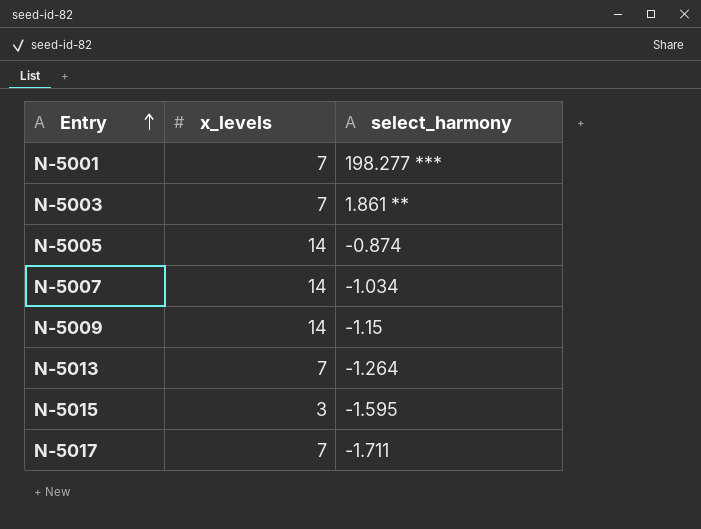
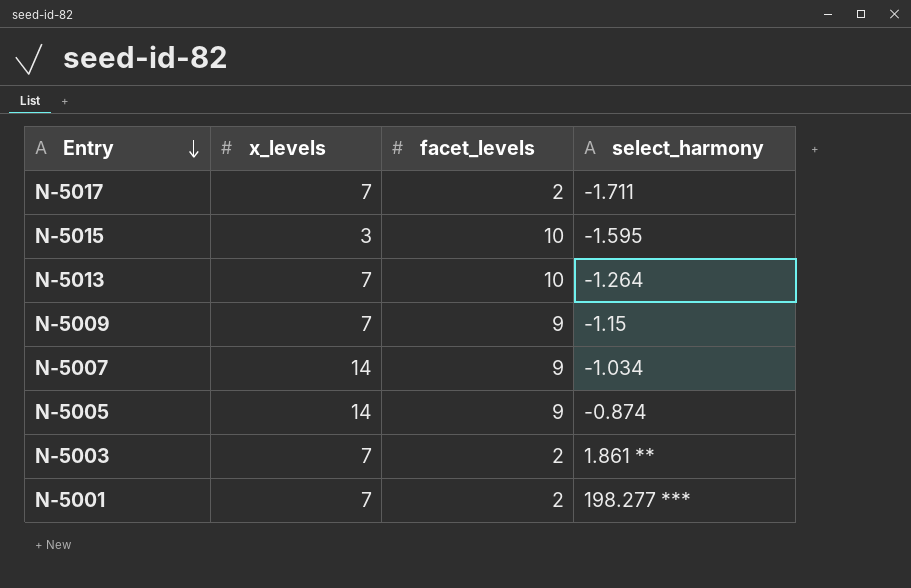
row order: Entry ascending -> Entry descending
column facet_levels | position: none -> 3
N-5009 | x_levels: 14 -> 7

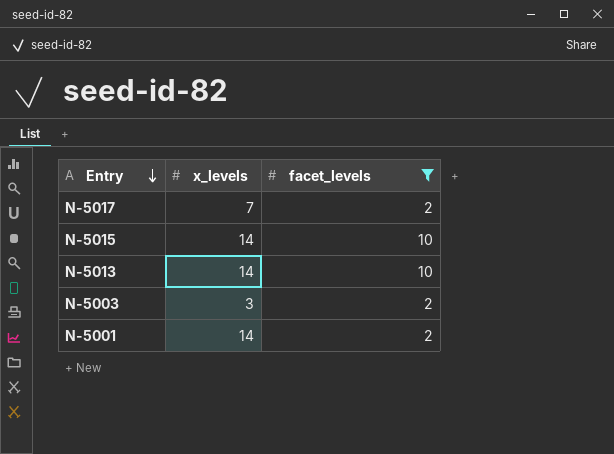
filter: none -> facet_levels != 9
column select_harmony | position: 4 -> none
N-5015 | x_levels: 3 -> 14
N-5013 | x_levels: 7 -> 14
N-5003 | x_levels: 7 -> 3
N-5001 | x_levels: 7 -> 14

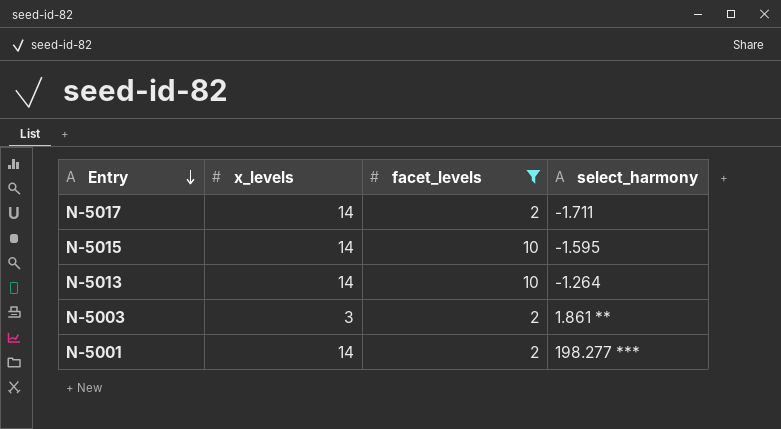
column select_harmony | position: none -> 4
N-5017 | x_levels: 7 -> 14

